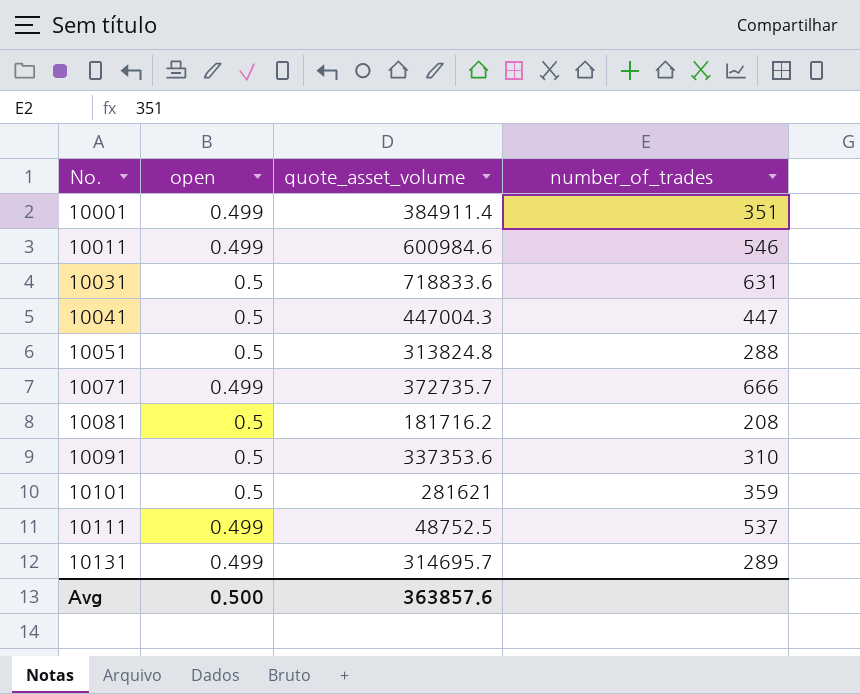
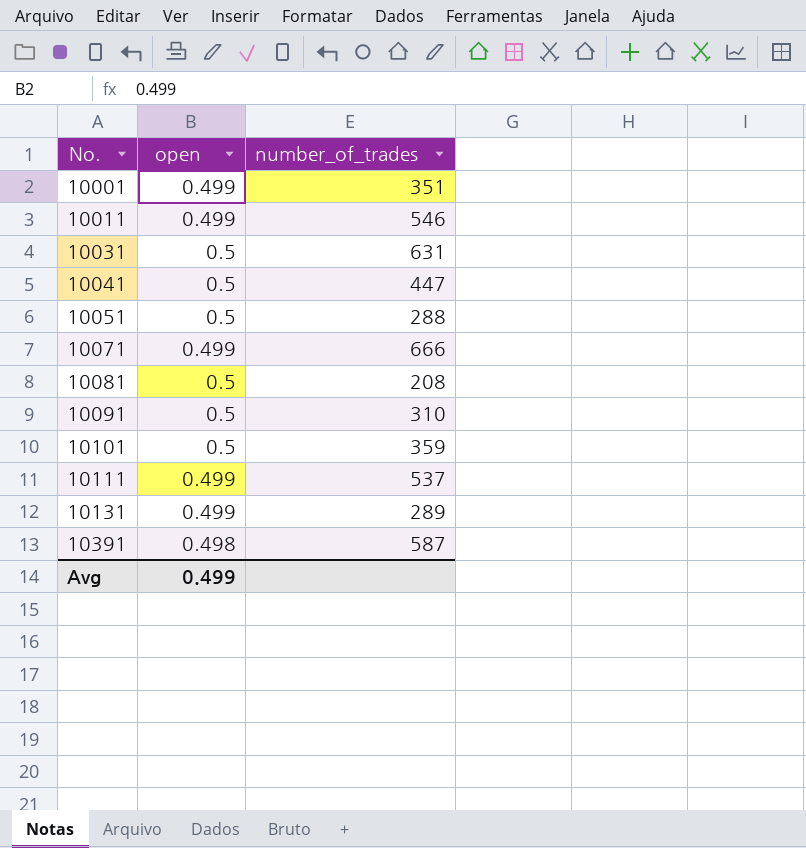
column quote_asset_volume | position: 3 -> none
row 10391: none -> 0.498 | 587
Avg | open: 0.500 -> 0.499

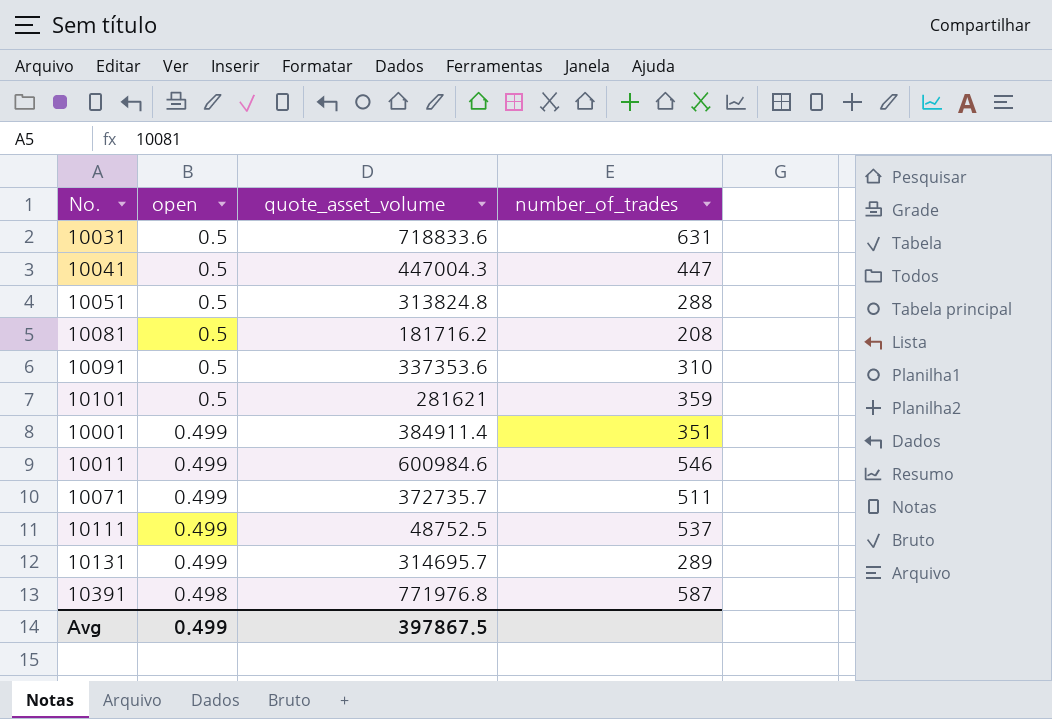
row order: No. ascending -> open descending
column quote_asset_volume | position: none -> 3
10071 | number_of_trades: 666 -> 511

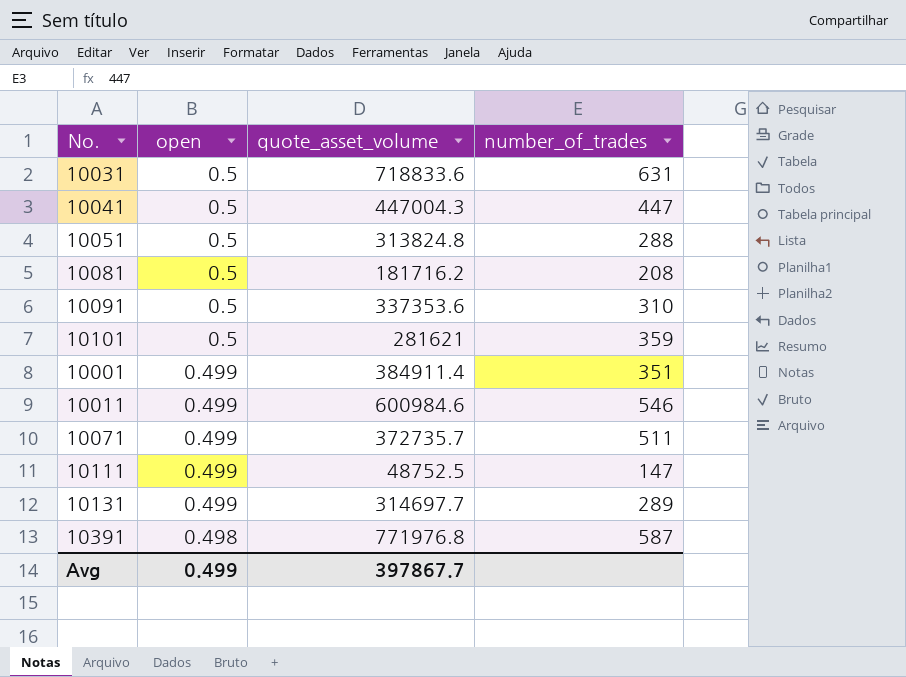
10111 | number_of_trades: 537 -> 147
10131 | quote_asset_volume: 314695.7 -> 314697.7
Avg | quote_asset_volume: 397867.5 -> 397867.7

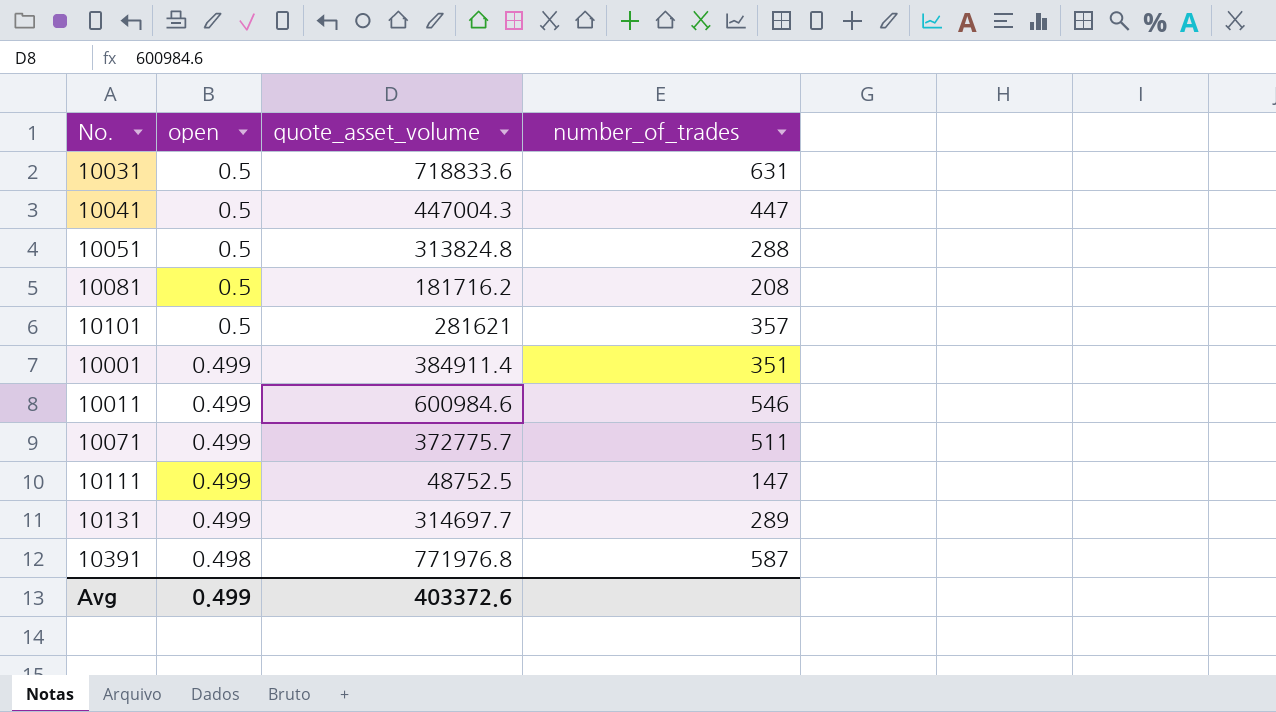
row 10091: 0.5 | 337353.6 | 310 -> none
10101 | number_of_trades: 359 -> 357
10071 | quote_asset_volume: 372735.7 -> 372775.7
Avg | quote_asset_volume: 397867.7 -> 403372.6

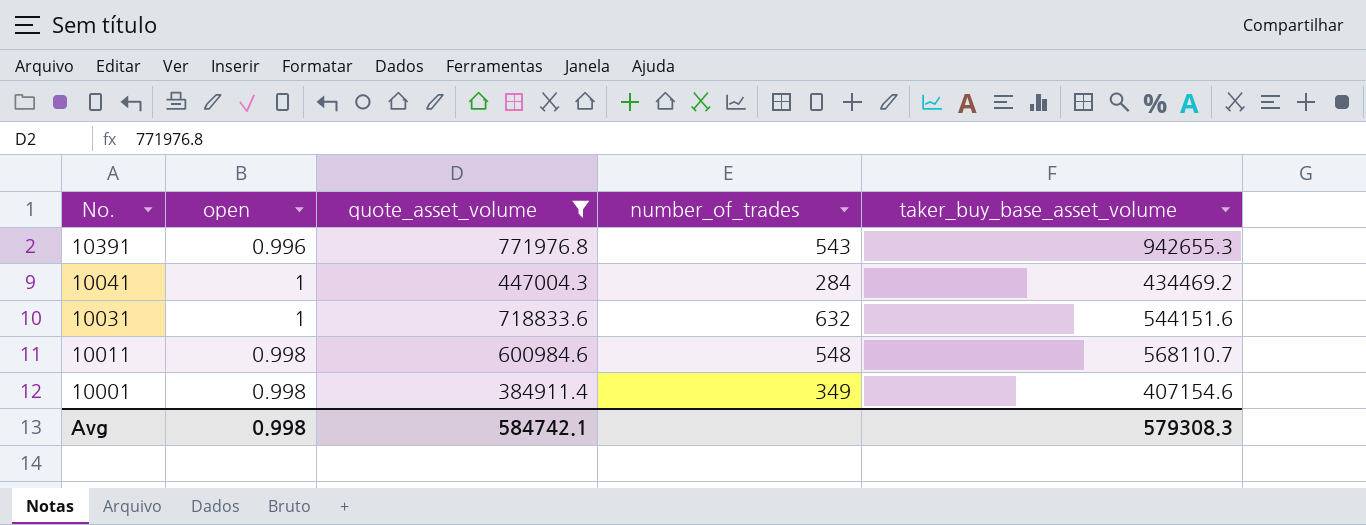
filter: none -> quote_asset_volume >= 384911.4
row order: open descending -> No. descending
column taker_buy_base_asset_volume | position: none -> 5
10391 | open: 0.498 -> 0.996
10391 | number_of_trades: 587 -> 543
10041 | open: 0.5 -> 1
10041 | number_of_trades: 447 -> 284
10031 | open: 0.5 -> 1
10031 | number_of_trades: 631 -> 632
10011 | open: 0.499 -> 0.998
10011 | number_of_trades: 546 -> 548
10001 | open: 0.499 -> 0.998
10001 | number_of_trades: 351 -> 349
Avg | open: 0.499 -> 0.998
Avg | quote_asset_volume: 403372.6 -> 584742.1

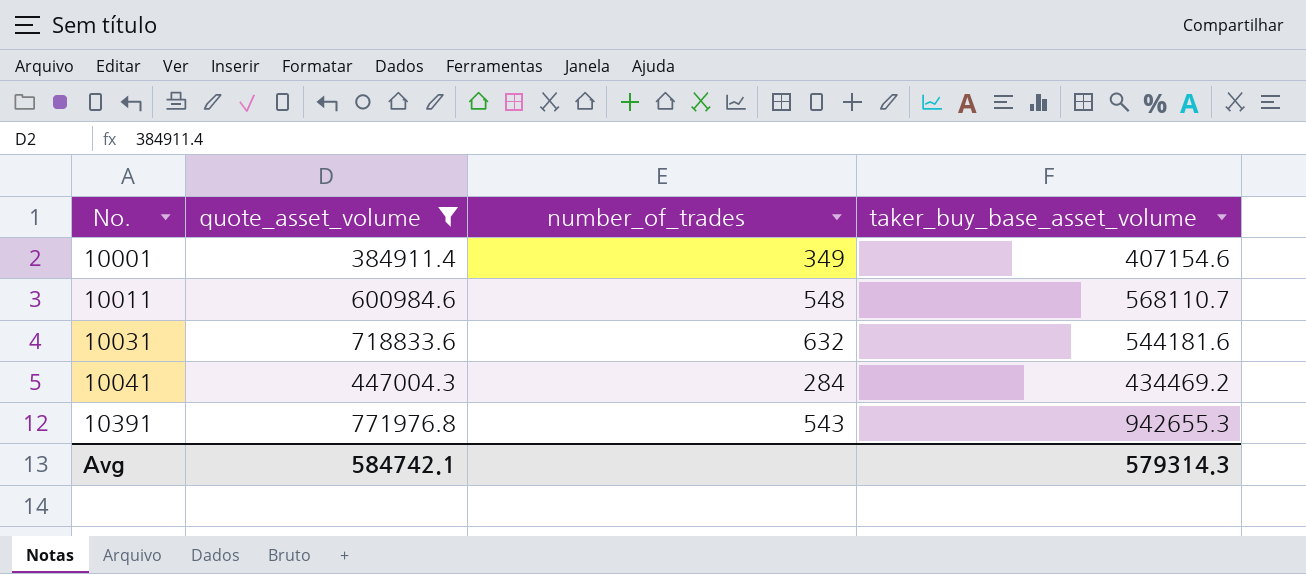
row order: No. descending -> No. ascending
column open | position: 2 -> none
10031 | taker_buy_base_asset_volume: 544151.6 -> 544181.6
Avg | taker_buy_base_asset_volume: 579308.3 -> 579314.3

